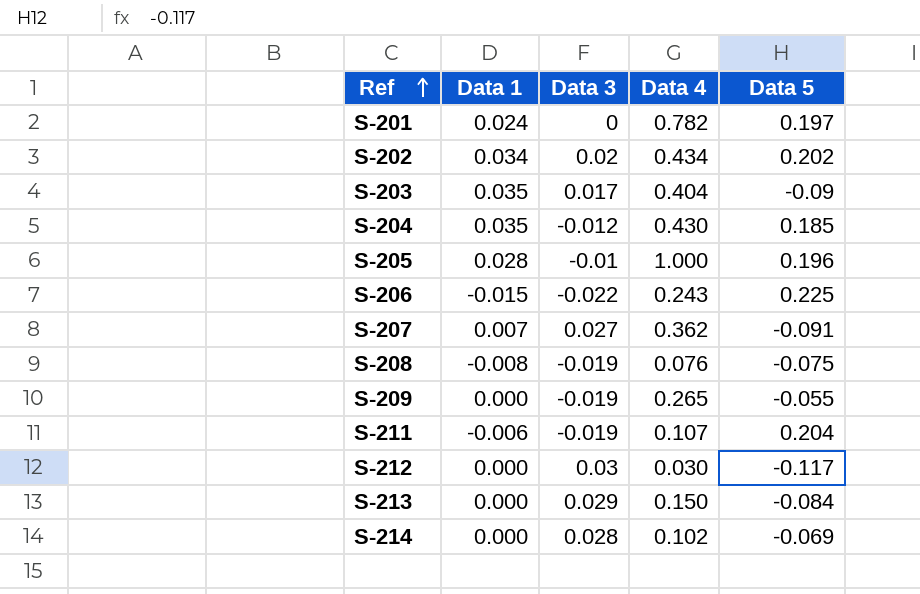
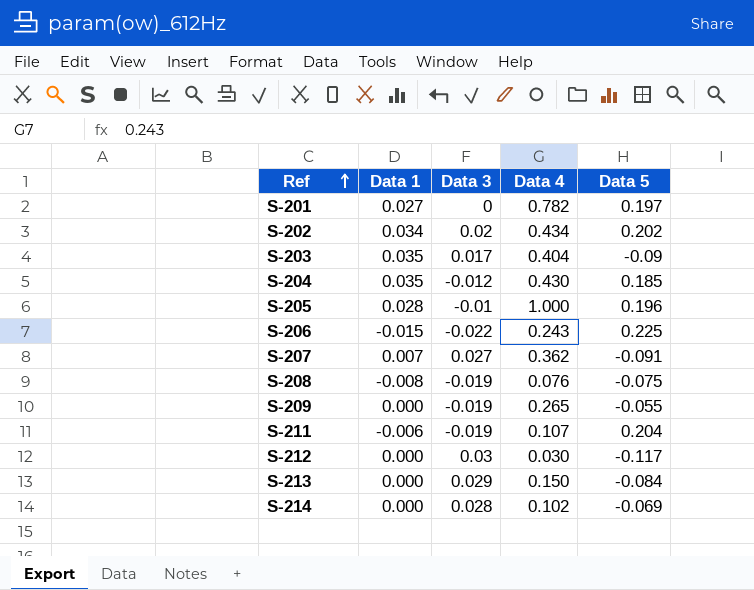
S-201 | Data 1: 0.024 -> 0.027

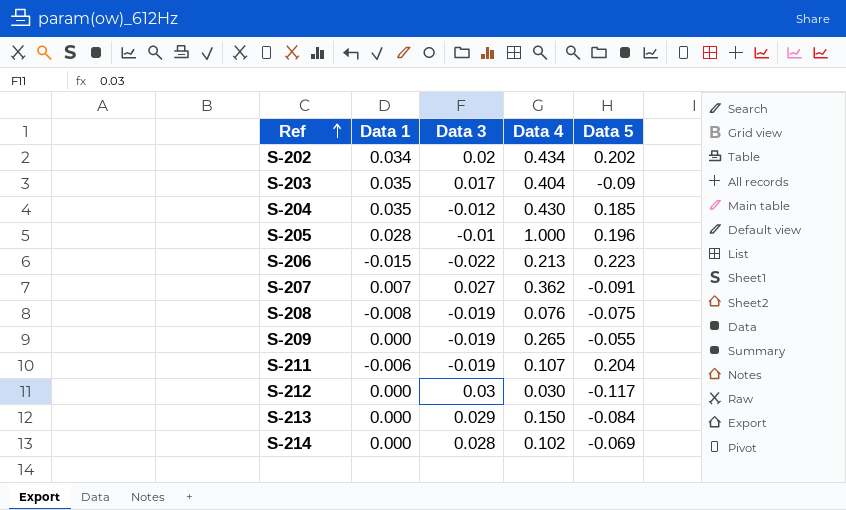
row S-201: 0.027 | 0 | 0.782 | 0.197 -> none
S-206 | Data 4: 0.243 -> 0.213
S-206 | Data 5: 0.225 -> 0.223

